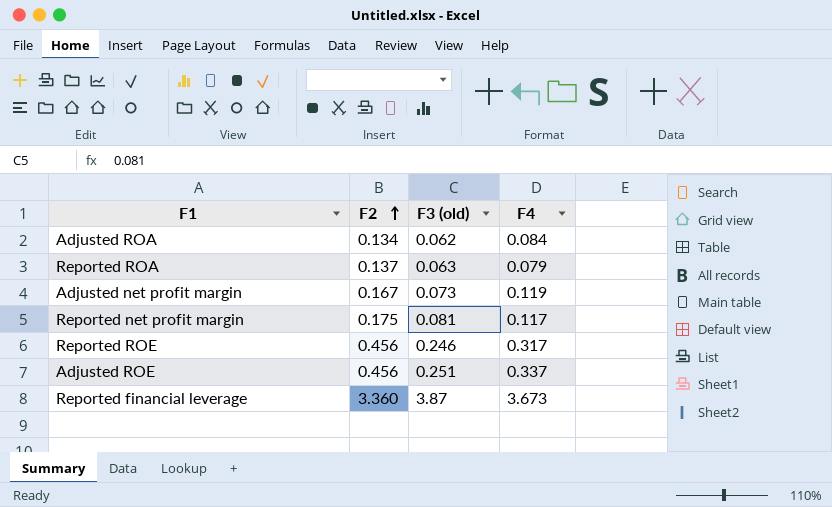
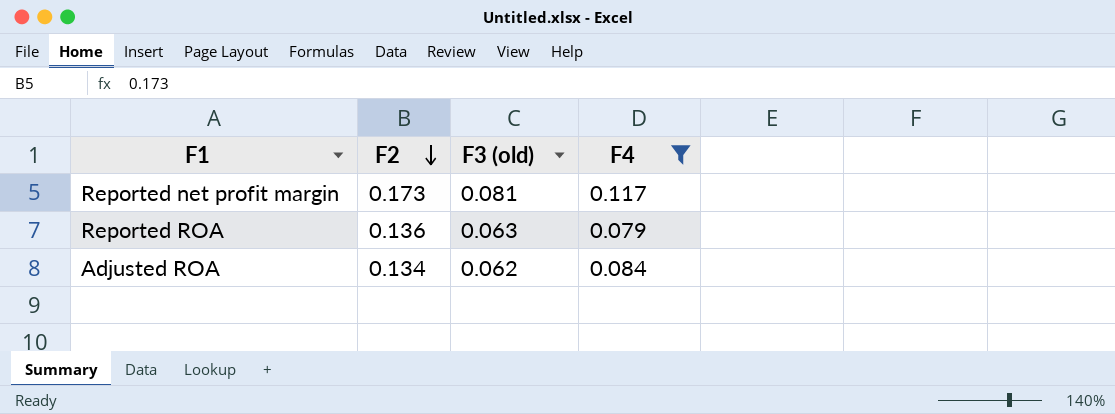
filter: none -> F4 <= 0.117
row order: F2 ascending -> F2 descending
Reported net profit margin | F2: 0.175 -> 0.173
Reported ROA | F2: 0.137 -> 0.136

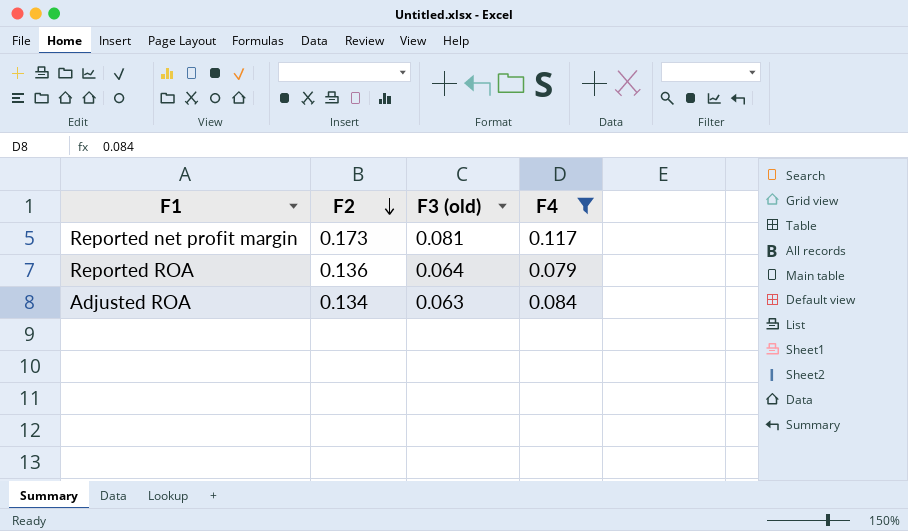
Reported ROA | F3 (old): 0.063 -> 0.064
Adjusted ROA | F3 (old): 0.062 -> 0.063

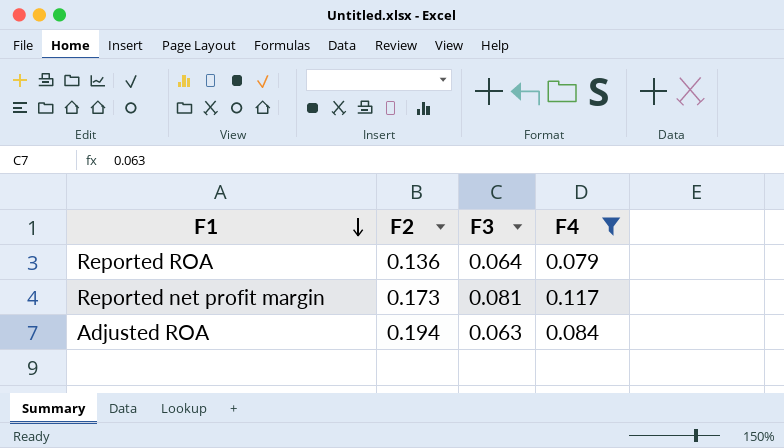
row order: F2 descending -> F1 descending
column name: F3 (old) -> F3
Adjusted ROA | F2: 0.134 -> 0.194

